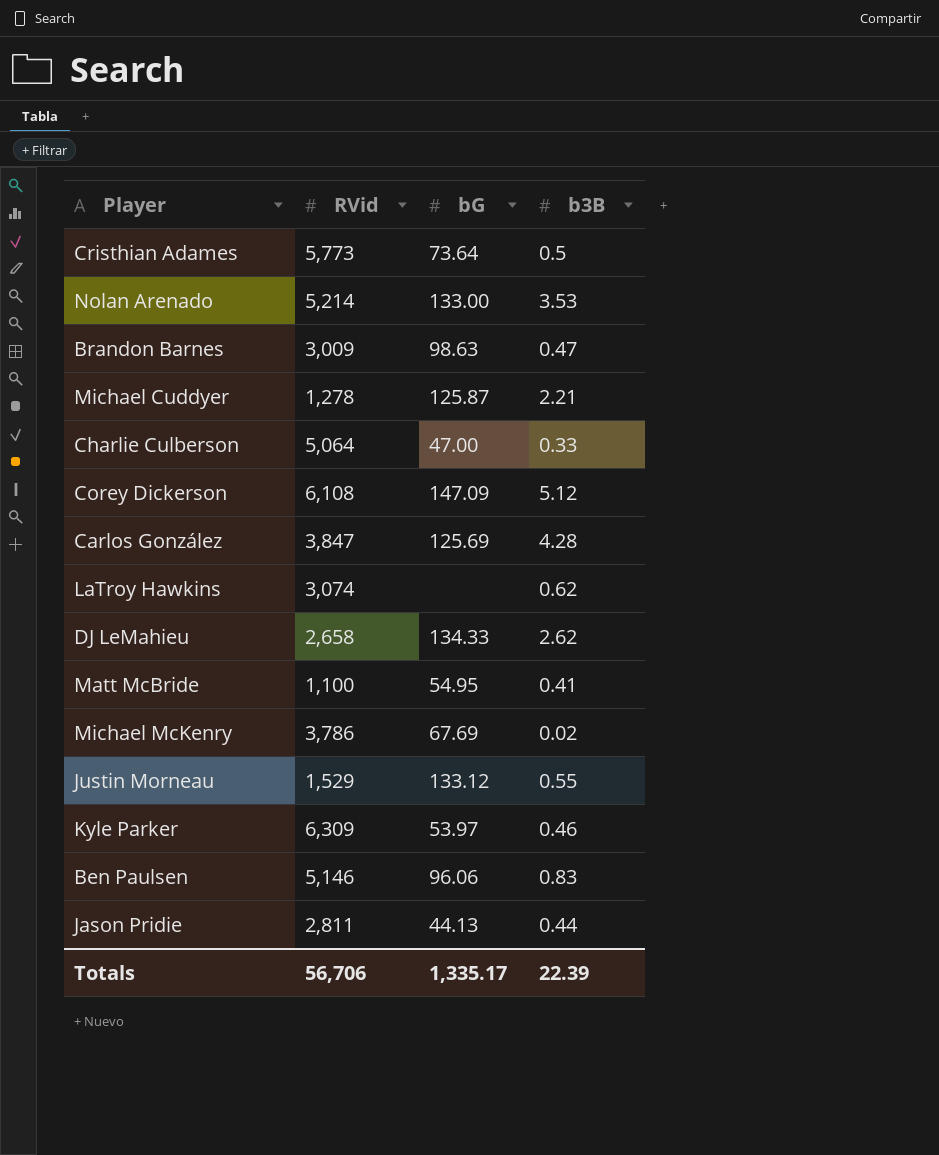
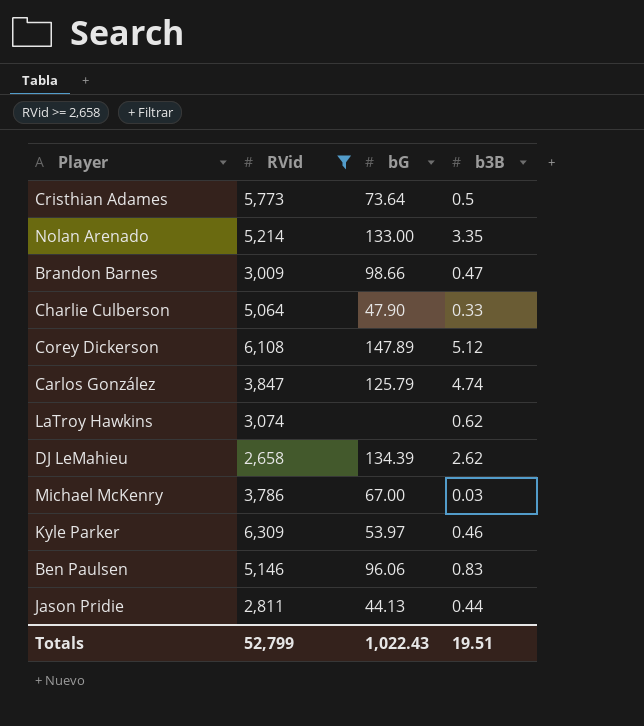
filter: none -> RVid >= 2,658
Nolan Arenado | b3B: 3.53 -> 3.35
Brandon Barnes | bG: 98.63 -> 98.66
Charlie Culberson | bG: 47.00 -> 47.90
Corey Dickerson | bG: 147.09 -> 147.89
Carlos González | bG: 125.69 -> 125.79
Carlos González | b3B: 4.28 -> 4.74
DJ LeMahieu | bG: 134.33 -> 134.39
Michael McKenry | bG: 67.69 -> 67.00
Michael McKenry | b3B: 0.02 -> 0.03
Totals | RVid: 56,706 -> 52,799
Totals | bG: 1,335.17 -> 1,022.43
Totals | b3B: 22.39 -> 19.51

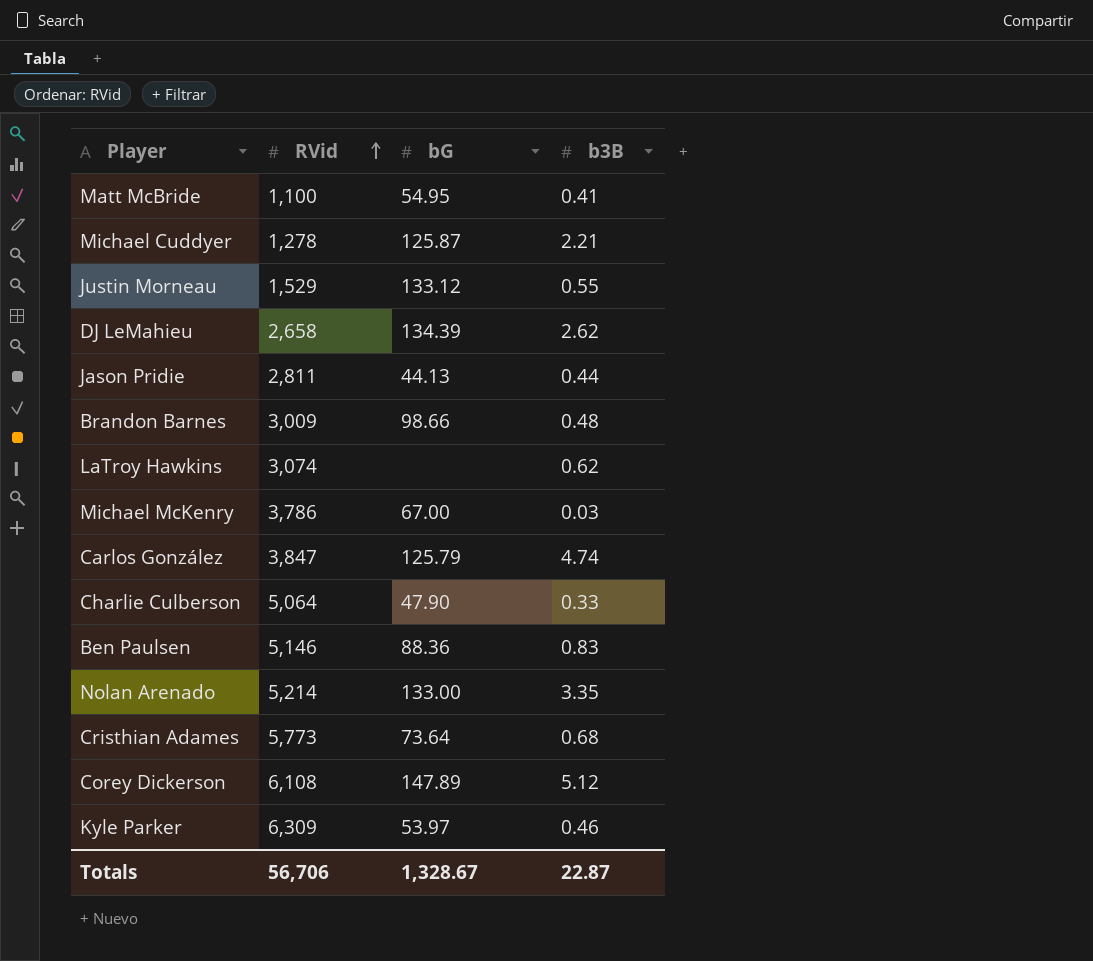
filter: RVid >= 2,658 -> none
row order: none -> RVid ascending
Brandon Barnes | b3B: 0.47 -> 0.48
Ben Paulsen | bG: 96.06 -> 88.36
Cristhian Adames | b3B: 0.5 -> 0.68
Totals | RVid: 52,799 -> 56,706
Totals | bG: 1,022.43 -> 1,328.67
Totals | b3B: 19.51 -> 22.87

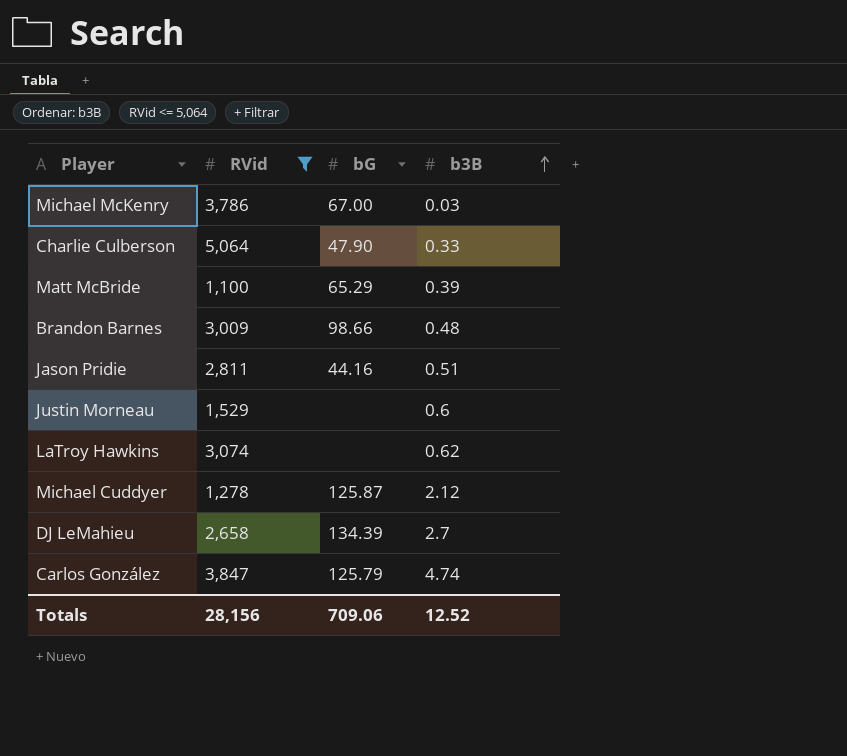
filter: none -> RVid <= 5,064
row order: RVid ascending -> b3B ascending
Matt McBride | bG: 54.95 -> 65.29
Matt McBride | b3B: 0.41 -> 0.39
Jason Pridie | bG: 44.13 -> 44.16
Jason Pridie | b3B: 0.44 -> 0.51
Justin Morneau | bG: 133.12 -> none
Justin Morneau | b3B: 0.55 -> 0.6
Michael Cuddyer | b3B: 2.21 -> 2.12
DJ LeMahieu | b3B: 2.62 -> 2.7
Totals | RVid: 56,706 -> 28,156
Totals | bG: 1,328.67 -> 709.06
Totals | b3B: 22.87 -> 12.52

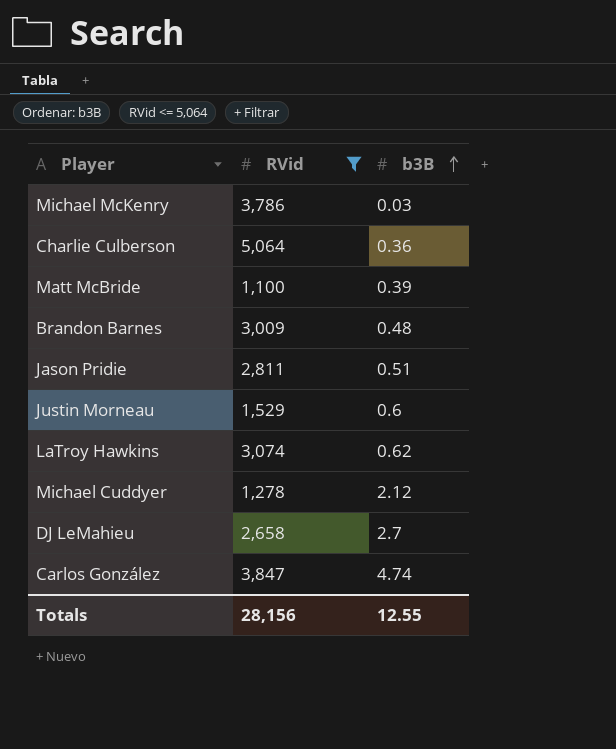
column bG | position: 3 -> none
Charlie Culberson | b3B: 0.33 -> 0.36
Totals | b3B: 12.52 -> 12.55

